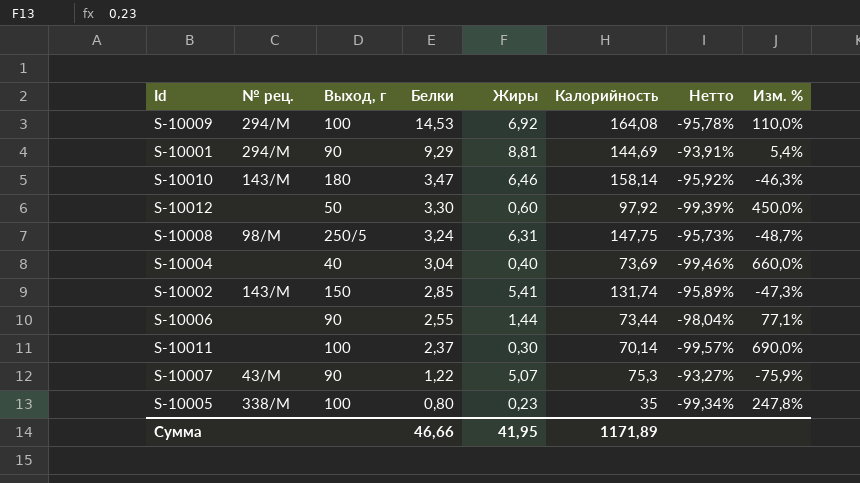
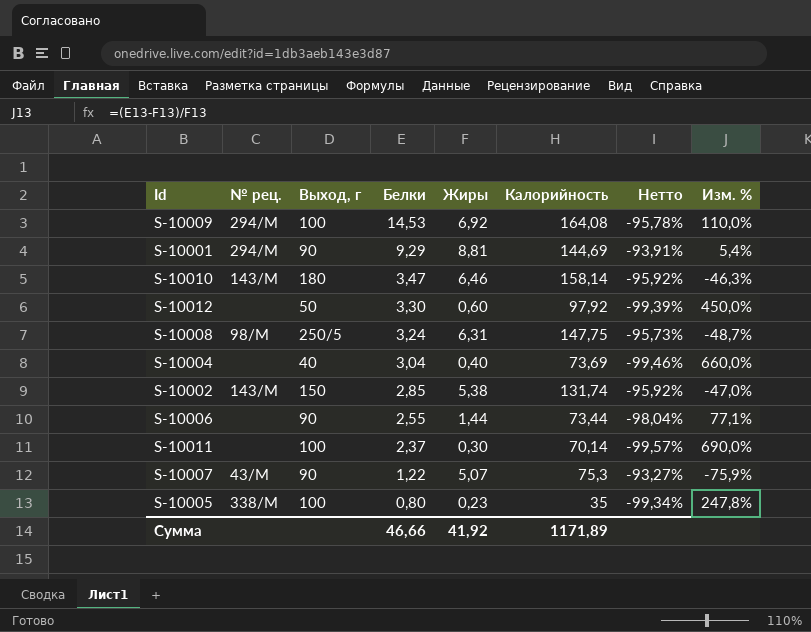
S-10002 | Жиры: 5,41 -> 5,38
S-10002 | Нетто: -95,89% -> -95,92%
S-10002 | Изм. %: -47,3% -> -47,0%
Сумма | Жиры: 41,95 -> 41,92

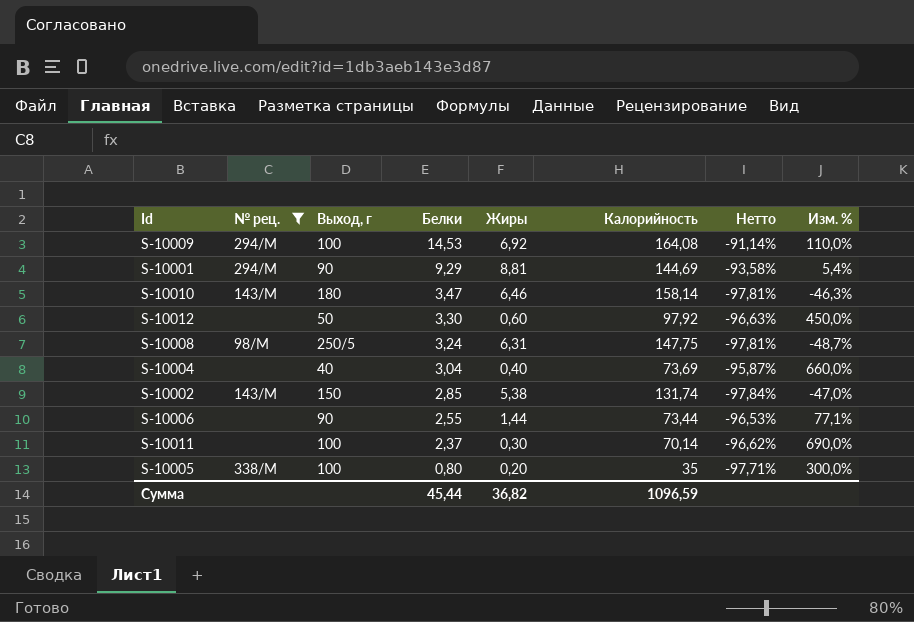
filter: none -> № рец. != 43/М
column Нетто | formula: ([Жиры] - [Калорийность]) / [Калорийность] -> ([Белки] - [Калорийность]) / [Калорийность]
S-10005 | Жиры: 0,23 -> 0,20
S-10005 | Изм. %: 247,8% -> 300,0%
Сумма | Белки: 46,66 -> 45,44
Сумма | Жиры: 41,92 -> 36,82
Сумма | Калорийность: 1171,89 -> 1096,59

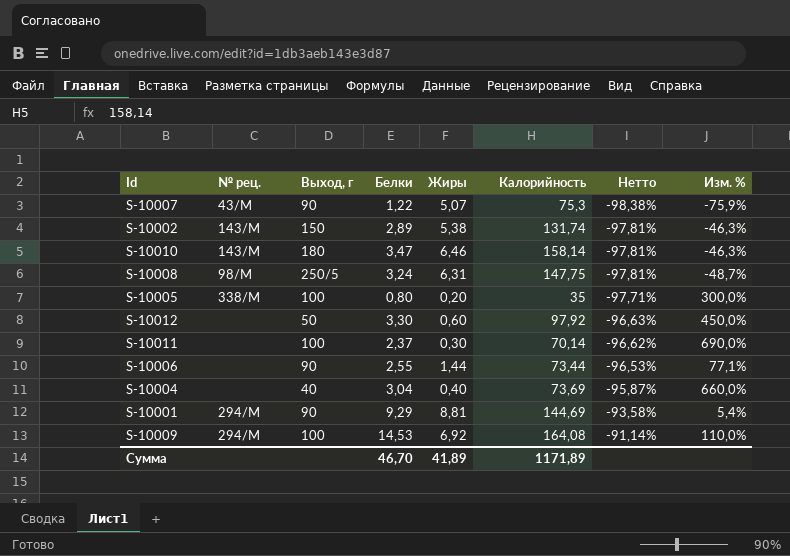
filter: № рец. != 43/М -> none
row order: Белки descending -> Нетто ascending
S-10002 | Белки: 2,85 -> 2,89
S-10002 | Нетто: -97,84% -> -97,81%
S-10002 | Изм. %: -47,0% -> -46,3%
Сумма | Белки: 45,44 -> 46,70
Сумма | Жиры: 36,82 -> 41,89
Сумма | Калорийность: 1096,59 -> 1171,89

